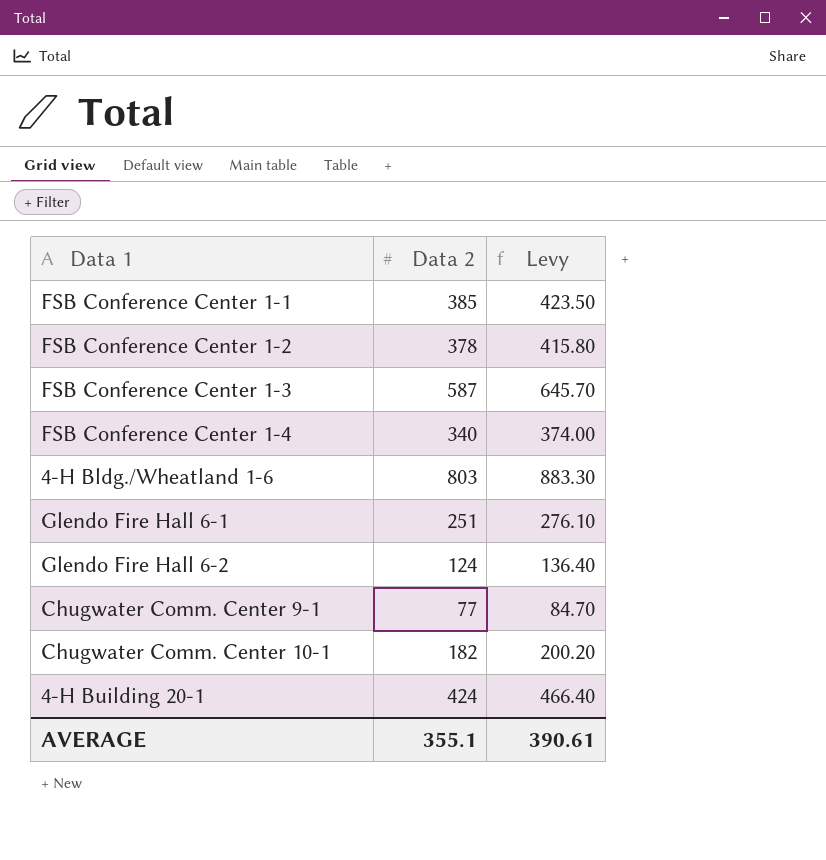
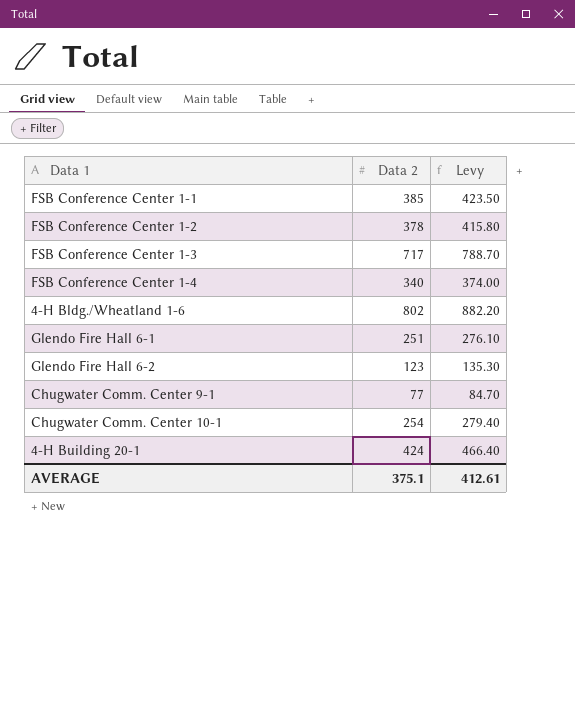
FSB Conference Center 1-3 | Data 2: 587 -> 717
FSB Conference Center 1-3 | Levy: 645.70 -> 788.70
4-H Bldg./Wheatland 1-6 | Data 2: 803 -> 802
4-H Bldg./Wheatland 1-6 | Levy: 883.30 -> 882.20
Glendo Fire Hall 6-2 | Data 2: 124 -> 123
Glendo Fire Hall 6-2 | Levy: 136.40 -> 135.30
Chugwater Comm. Center 10-1 | Data 2: 182 -> 254
Chugwater Comm. Center 10-1 | Levy: 200.20 -> 279.40
AVERAGE | Data 2: 355.1 -> 375.1
AVERAGE | Levy: 390.61 -> 412.61

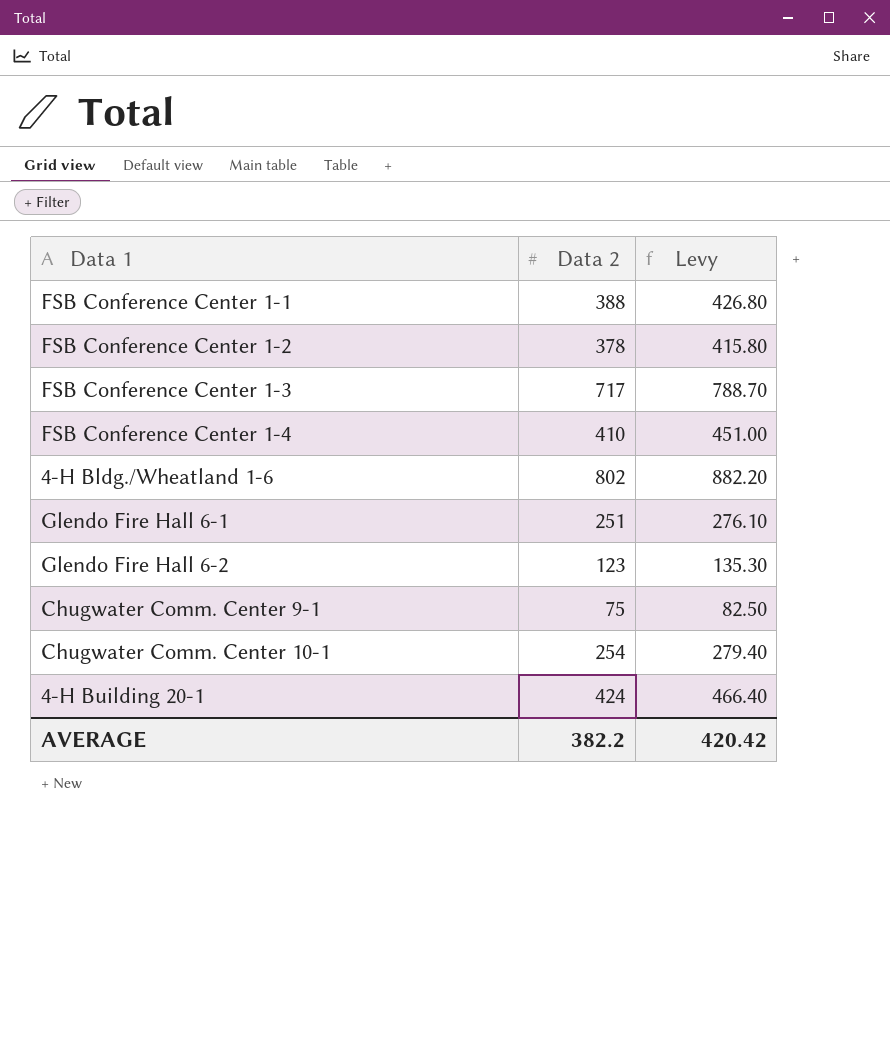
FSB Conference Center 1-1 | Data 2: 385 -> 388
FSB Conference Center 1-1 | Levy: 423.50 -> 426.80
FSB Conference Center 1-4 | Data 2: 340 -> 410
FSB Conference Center 1-4 | Levy: 374.00 -> 451.00
Chugwater Comm. Center 9-1 | Data 2: 77 -> 75
Chugwater Comm. Center 9-1 | Levy: 84.70 -> 82.50
AVERAGE | Data 2: 375.1 -> 382.2
AVERAGE | Levy: 412.61 -> 420.42

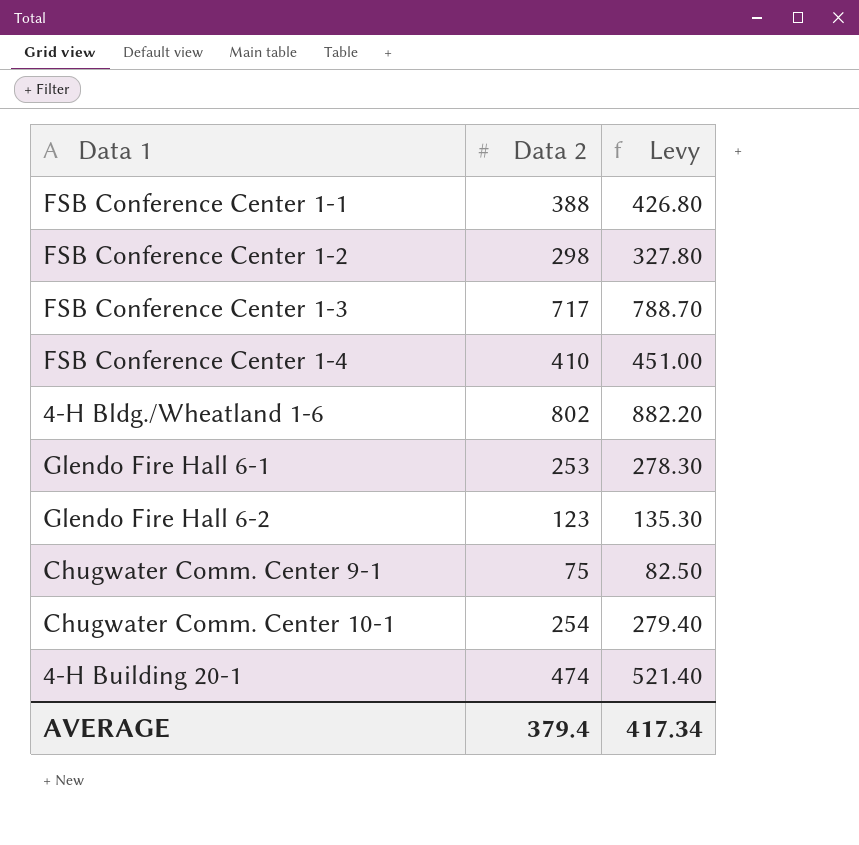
FSB Conference Center 1-2 | Data 2: 378 -> 298
FSB Conference Center 1-2 | Levy: 415.80 -> 327.80
Glendo Fire Hall 6-1 | Data 2: 251 -> 253
Glendo Fire Hall 6-1 | Levy: 276.10 -> 278.30
4-H Building 20-1 | Data 2: 424 -> 474
4-H Building 20-1 | Levy: 466.40 -> 521.40
AVERAGE | Data 2: 382.2 -> 379.4
AVERAGE | Levy: 420.42 -> 417.34

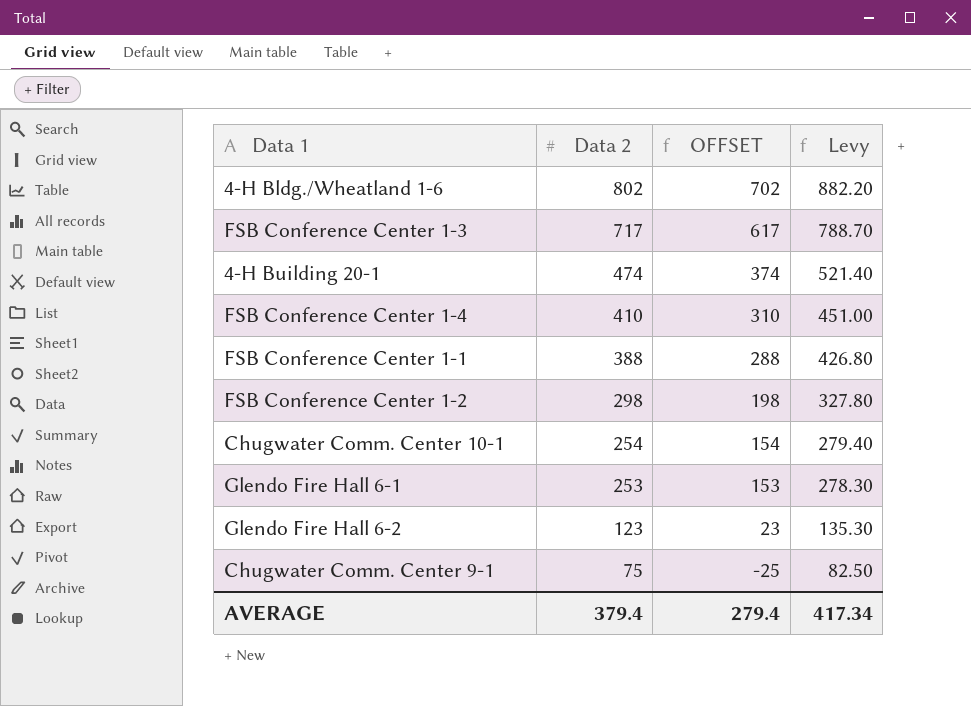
row order: none -> Data 2 descending
column OFFSET | formula: none -> [Data 2] - 100

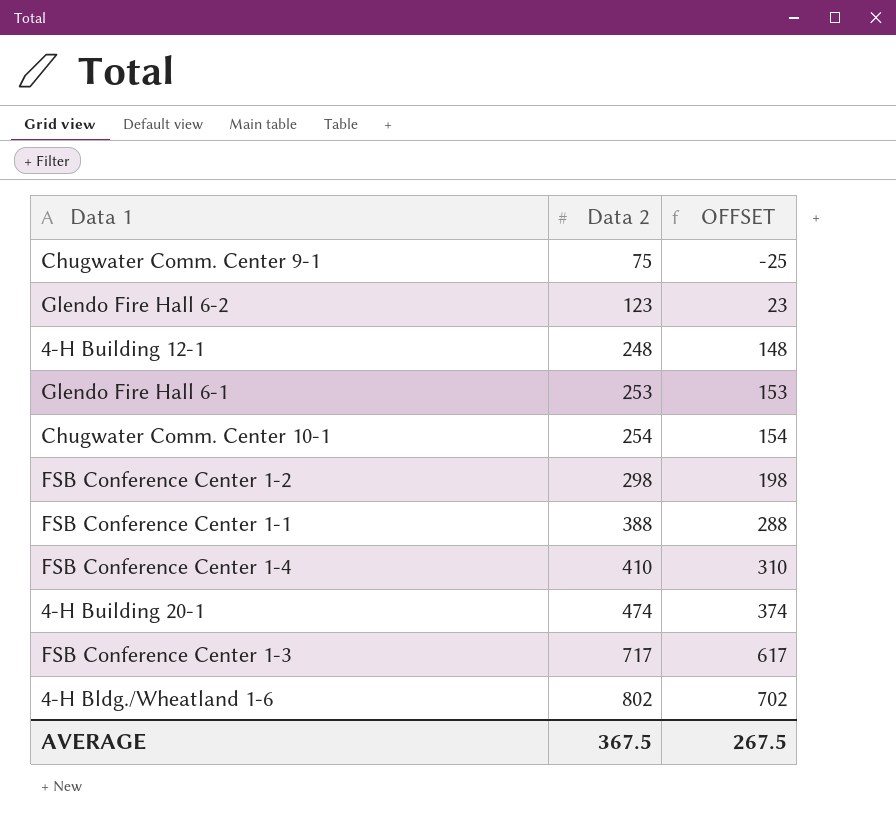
row order: Data 2 descending -> Data 2 ascending
column Levy | formula: [Data 2] * 1.1 -> none
row 4-H Building 12-1: none -> 248 | 148
AVERAGE | Data 2: 379.4 -> 367.5
AVERAGE | OFFSET: 279.4 -> 267.5

